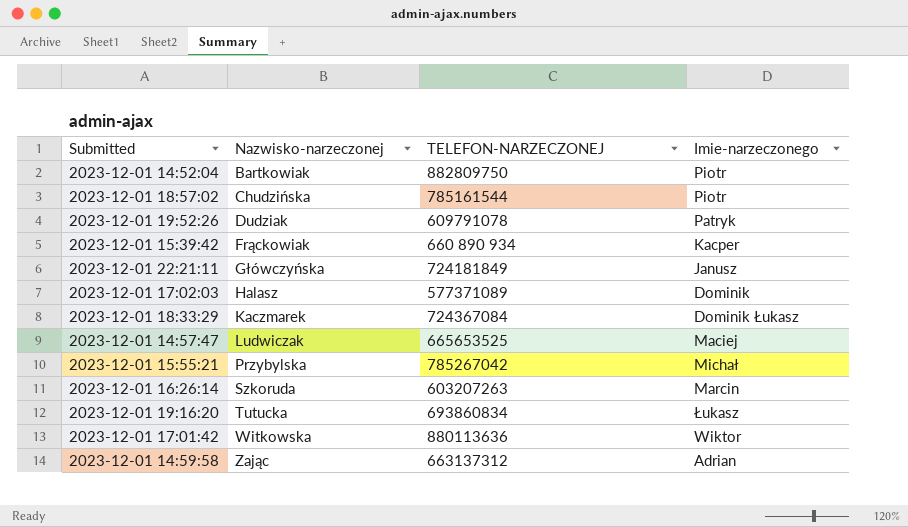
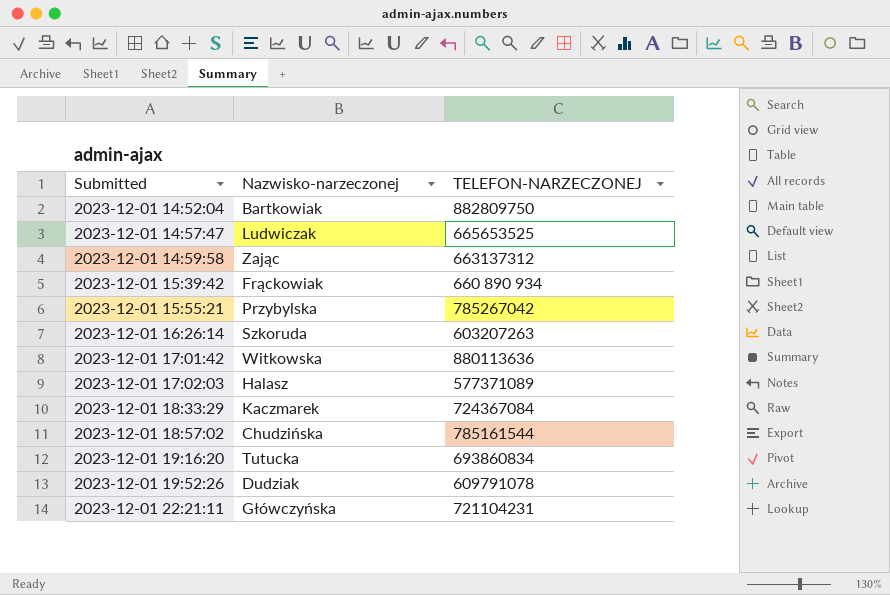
row order: Nazwisko-narzeczonej ascending -> Submitted ascending
column Imie-narzeczonego | position: 4 -> none
2023-12-01 22:21:11 | TELEFON-NARZECZONEJ: 724181849 -> 721104231

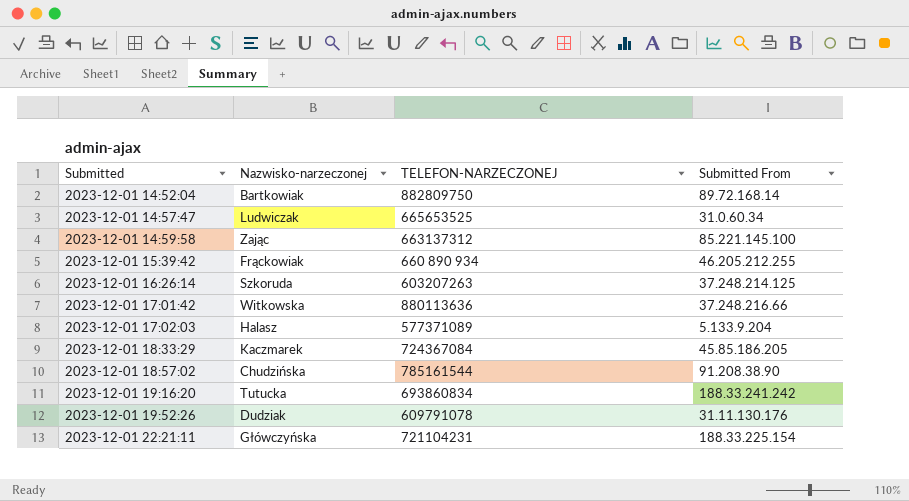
column Submitted From | position: none -> 4
row 2023-12-01 15:55:21: Przybylska | 785267042 -> none

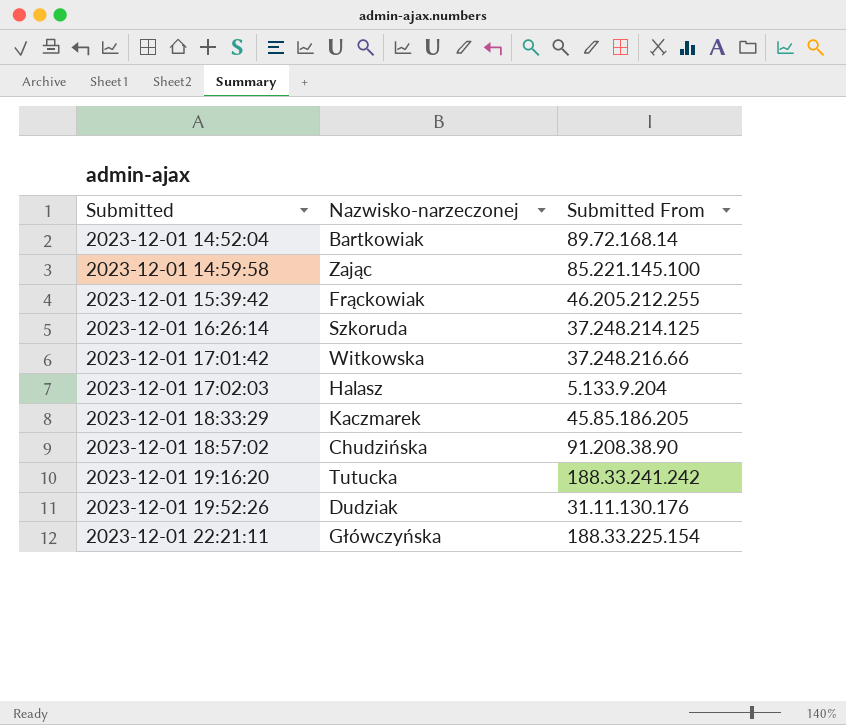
column TELEFON-NARZECZONEJ | position: 3 -> none
row 2023-12-01 14:57:47: Ludwiczak | 665653525 | 31.0.60.34 -> none

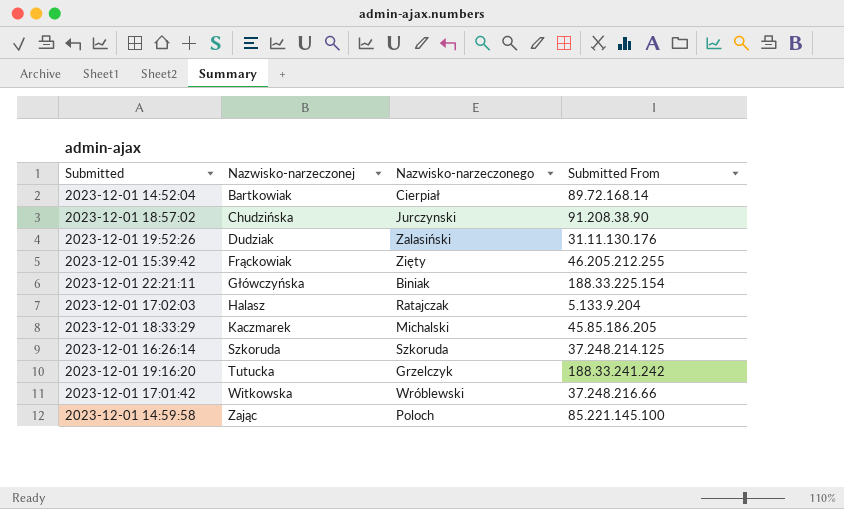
row order: Submitted ascending -> Nazwisko-narzeczonej ascending
column Nazwisko-narzeczonego | position: none -> 3

